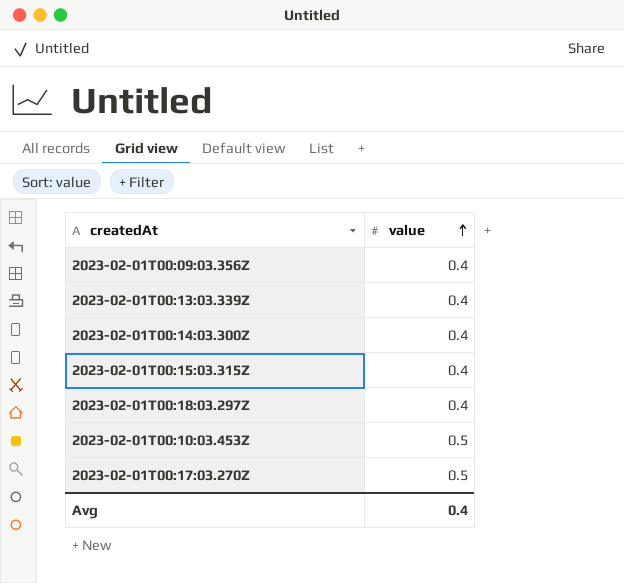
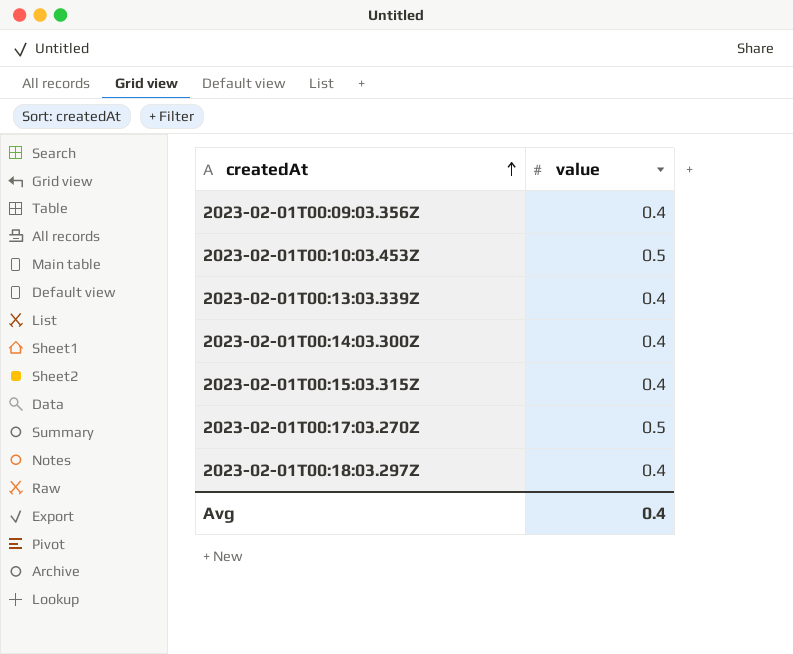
row order: value ascending -> createdAt ascending

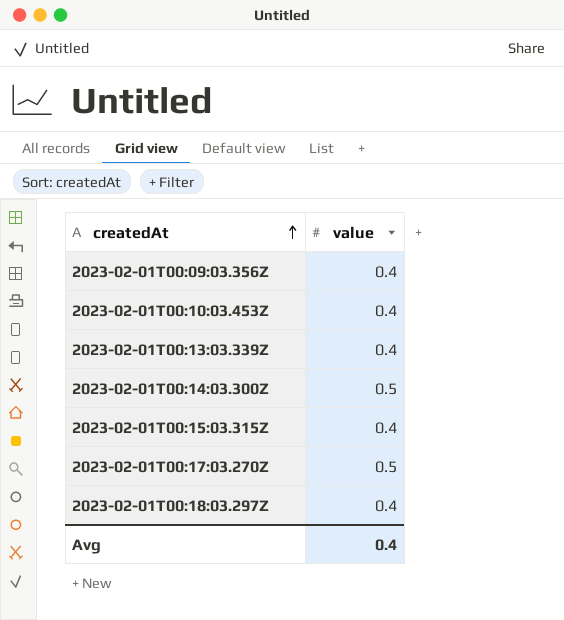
2023-02-01T00:10:03.453Z | value: 0.5 -> 0.4
2023-02-01T00:14:03.300Z | value: 0.4 -> 0.5

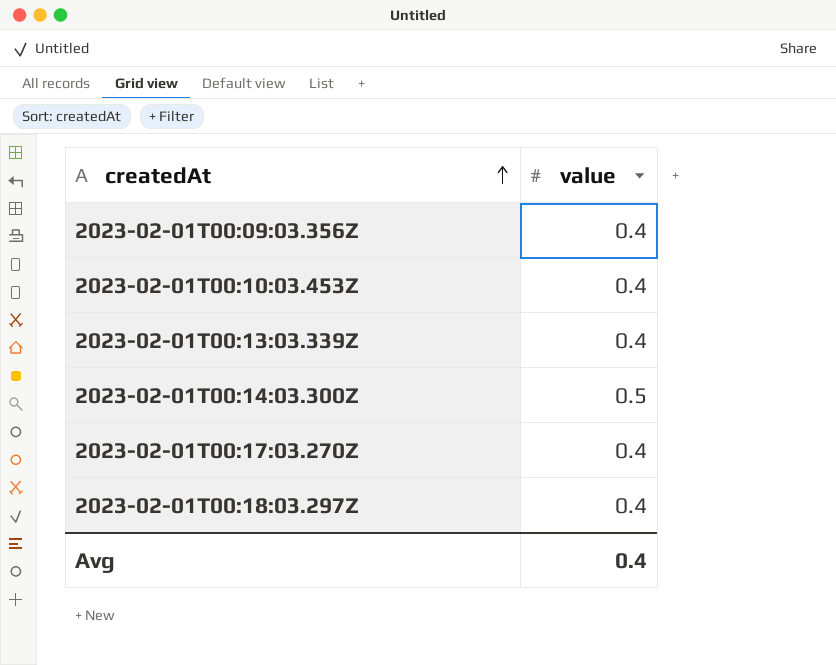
row 2023-02-01T00:15:03.315Z: 0.4 -> none
2023-02-01T00:17:03.270Z | value: 0.5 -> 0.4

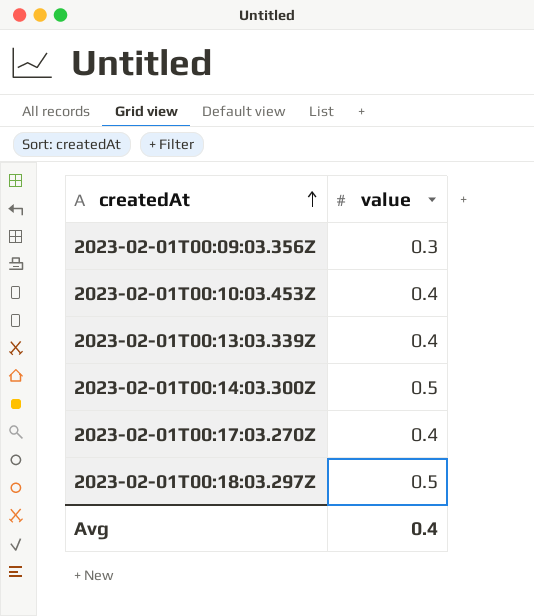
2023-02-01T00:09:03.356Z | value: 0.4 -> 0.3
2023-02-01T00:18:03.297Z | value: 0.4 -> 0.5

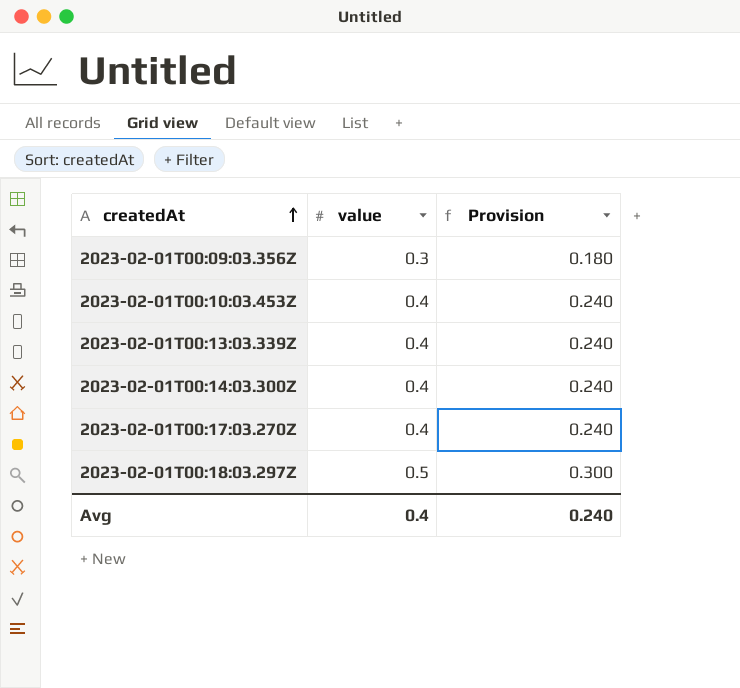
column Provision | formula: none -> [value] * 0.6
2023-02-01T00:14:03.300Z | value: 0.5 -> 0.4

